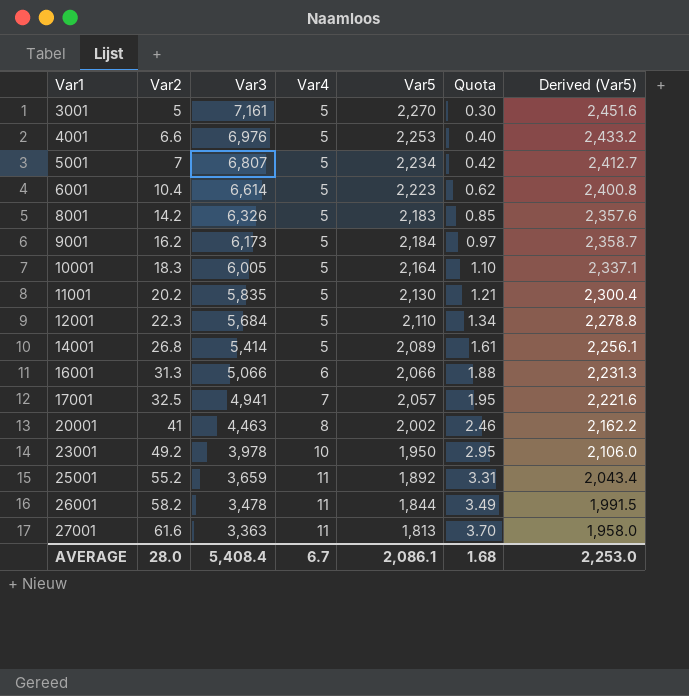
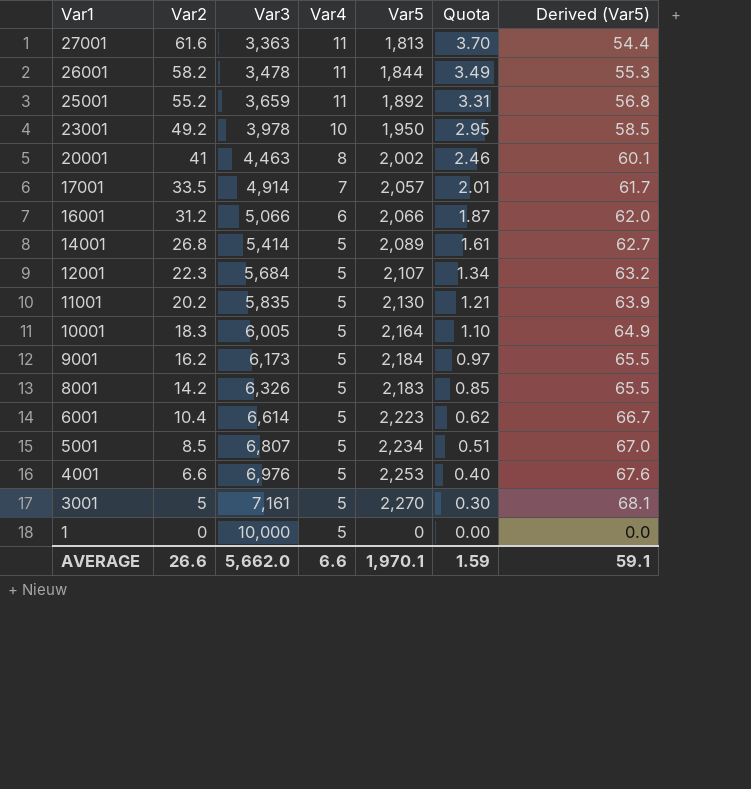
row order: Var1 ascending -> Var1 descending
column Derived (Var5) | formula: [Var5] * 1.08 -> [Var5] * 0.03
17001 | Var2: 32.5 -> 33.5
17001 | Var3: 4,941 -> 4,914
17001 | Quota: 1.95 -> 2.01
16001 | Var2: 31.3 -> 31.2
16001 | Quota: 1.88 -> 1.87
12001 | Var5: 2,110 -> 2,107
5001 | Var2: 7 -> 8.5
5001 | Quota: 0.42 -> 0.51
row 1: none -> 0 | 10,000 | 5 | 0 | 0.00 | 0.0
AVERAGE | Var2: 28.0 -> 26.6
AVERAGE | Var3: 5,408.4 -> 5,662.0
AVERAGE | Var4: 6.7 -> 6.6
AVERAGE | Var5: 2,086.1 -> 1,970.1
AVERAGE | Quota: 1.68 -> 1.59
AVERAGE | Derived (Var5): 2,253.0 -> 59.1

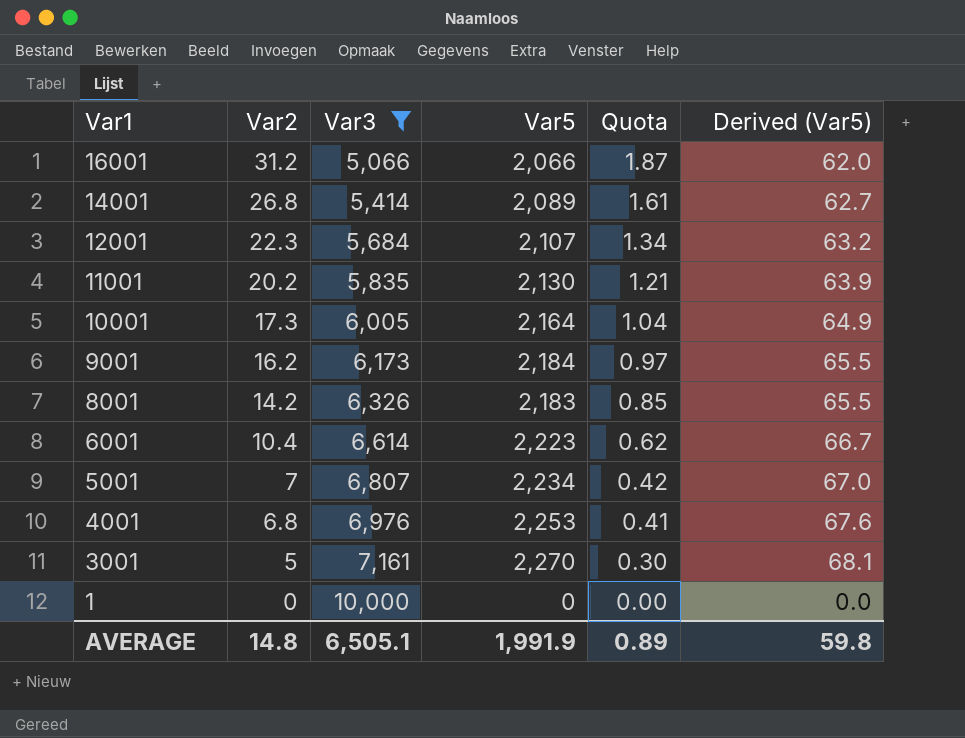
filter: none -> Var3 >= 5,066
column Var4 | position: 4 -> none
10001 | Var2: 18.3 -> 17.3
10001 | Quota: 1.10 -> 1.04
5001 | Var2: 8.5 -> 7
5001 | Quota: 0.51 -> 0.42
4001 | Var2: 6.6 -> 6.8
4001 | Quota: 0.40 -> 0.41
AVERAGE | Var2: 26.6 -> 14.8
AVERAGE | Var3: 5,662.0 -> 6,505.1
AVERAGE | Var5: 1,970.1 -> 1,991.9
AVERAGE | Quota: 1.59 -> 0.89
AVERAGE | Derived (Var5): 59.1 -> 59.8

